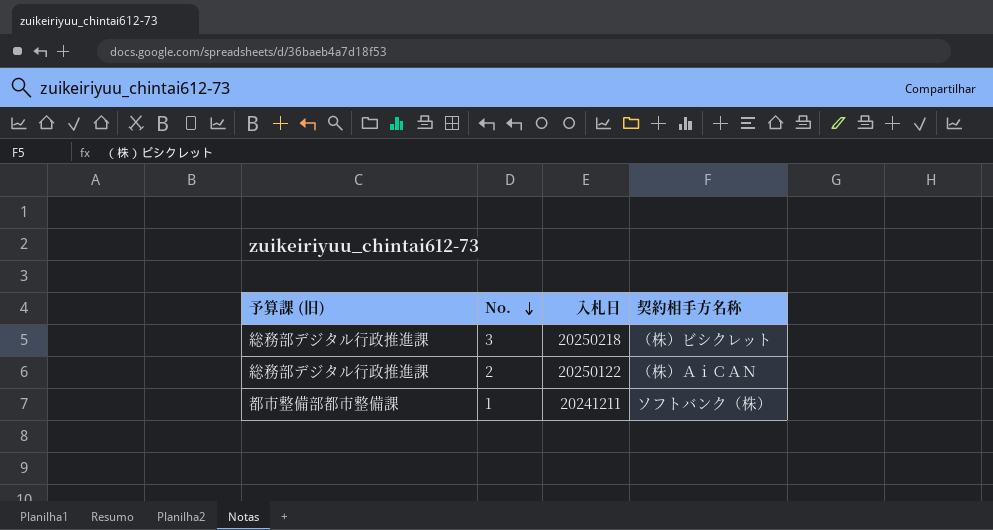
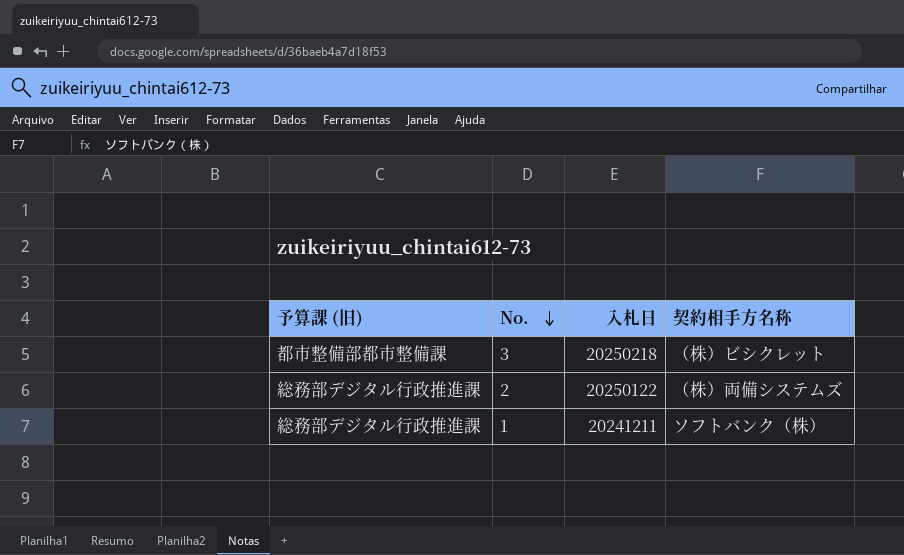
3 | 予算課 (旧): 総務部デジタル行政推進課 -> 都市整備部都市整備課
2 | 契約相手方名称: （株）ＡｉＣＡＮ -> （株）両備システムズ
1 | 予算課 (旧): 都市整備部都市整備課 -> 総務部デジタル行政推進課

